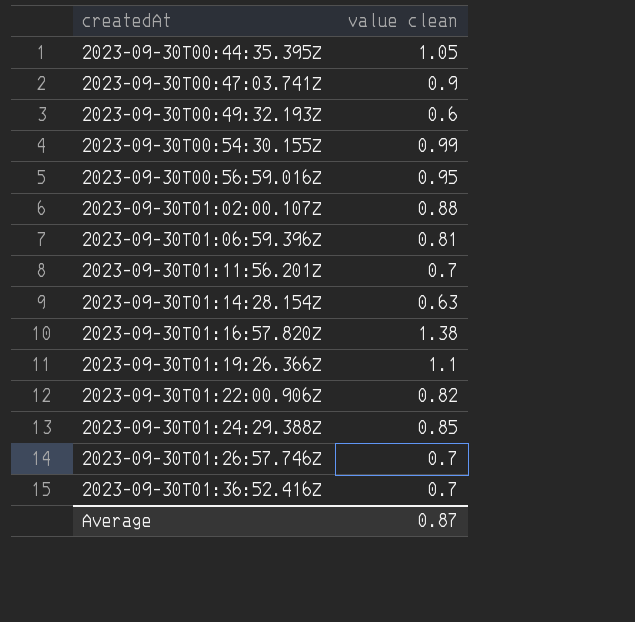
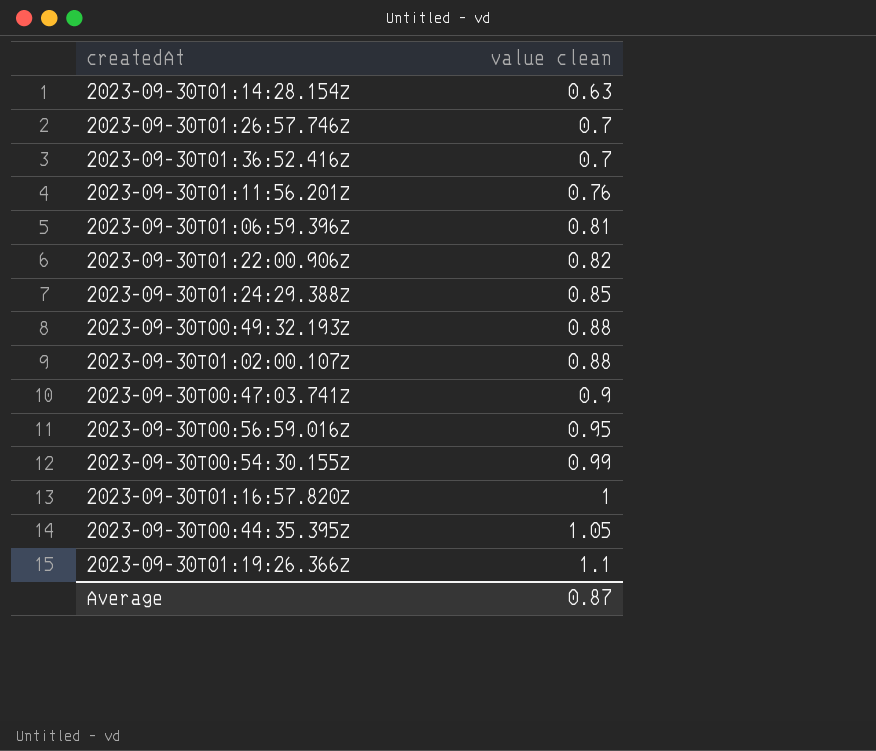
row order: createdAt ascending -> value clean ascending
2023-09-30T01:11:56.201Z | value clean: 0.7 -> 0.76
2023-09-30T00:49:32.193Z | value clean: 0.6 -> 0.88
2023-09-30T01:16:57.820Z | value clean: 1.38 -> 1

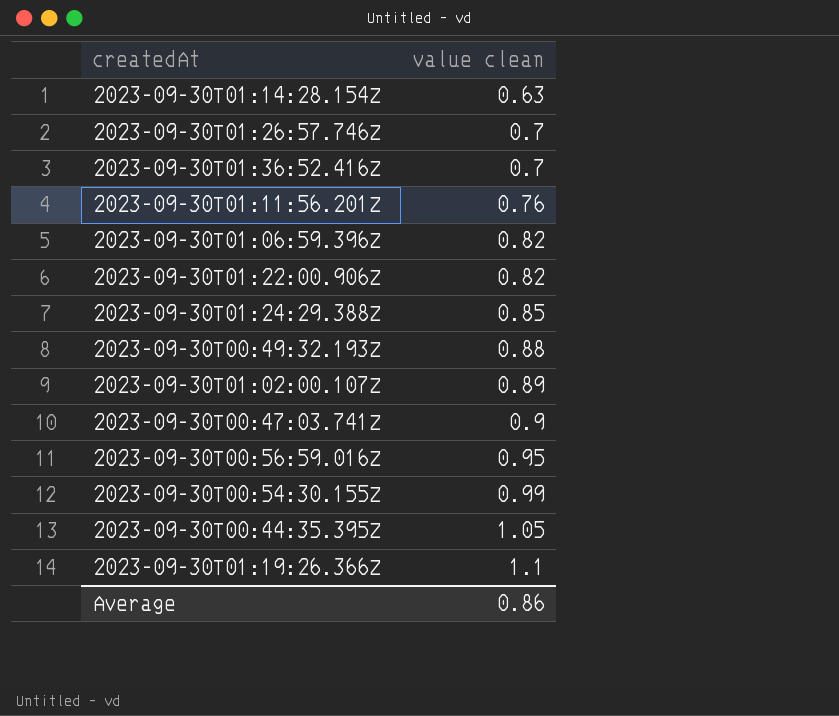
row 2023-09-30T01:16:57.820Z: 1 -> none
2023-09-30T01:06:59.396Z | value clean: 0.81 -> 0.82
2023-09-30T01:02:00.107Z | value clean: 0.88 -> 0.89
Average | value clean: 0.87 -> 0.86

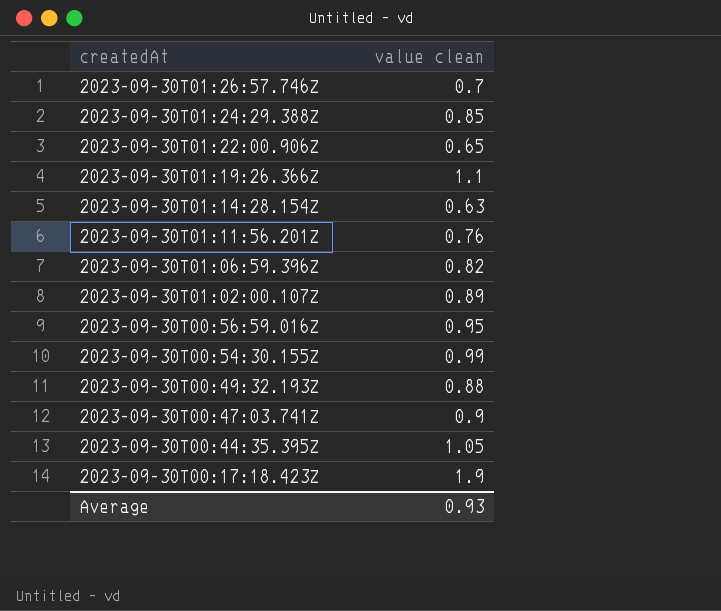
row order: value clean ascending -> createdAt descending
row 2023-09-30T01:36:52.416Z: 0.7 -> none
2023-09-30T01:22:00.906Z | value clean: 0.82 -> 0.65
row 2023-09-30T00:17:18.423Z: none -> 1.9
Average | value clean: 0.86 -> 0.93

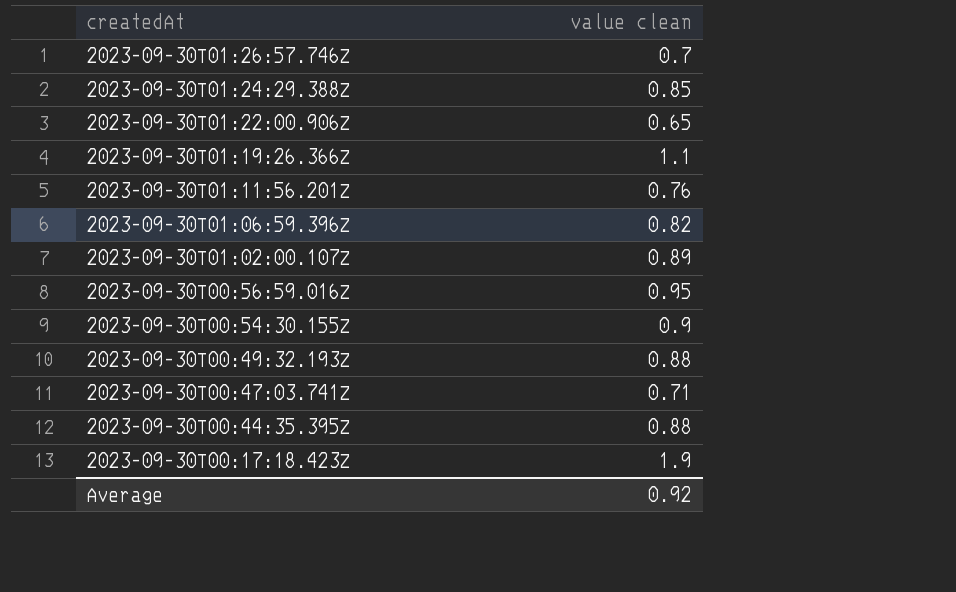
row 2023-09-30T01:14:28.154Z: 0.63 -> none
2023-09-30T00:54:30.155Z | value clean: 0.99 -> 0.9
2023-09-30T00:47:03.741Z | value clean: 0.9 -> 0.71
2023-09-30T00:44:35.395Z | value clean: 1.05 -> 0.88
Average | value clean: 0.93 -> 0.92

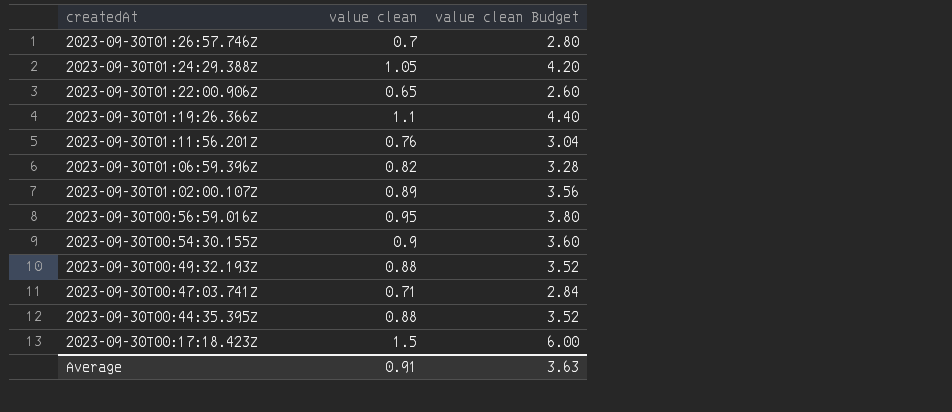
column value clean Budget | formula: none -> [value clean] * 4
2023-09-30T01:24:29.388Z | value clean: 0.85 -> 1.05
2023-09-30T00:17:18.423Z | value clean: 1.9 -> 1.5
Average | value clean: 0.92 -> 0.91

